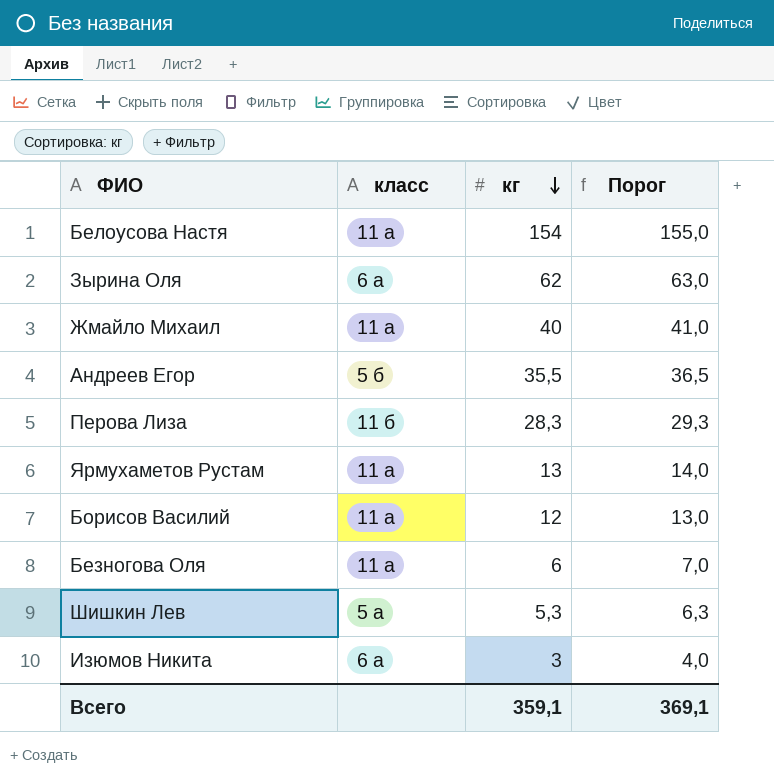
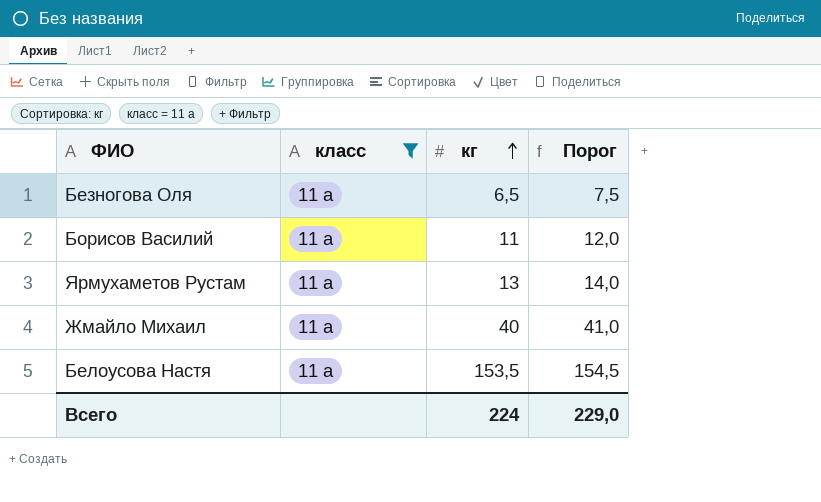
filter: none -> класс = 11 а
row order: кг descending -> кг ascending
Безногова Оля | кг: 6 -> 6,5
Безногова Оля | Порог: 7,0 -> 7,5
Борисов Василий | кг: 12 -> 11
Борисов Василий | Порог: 13,0 -> 12,0
Белоусова Настя | кг: 154 -> 153,5
Белоусова Настя | Порог: 155,0 -> 154,5
Всего | кг: 359,1 -> 224
Всего | Порог: 369,1 -> 229,0

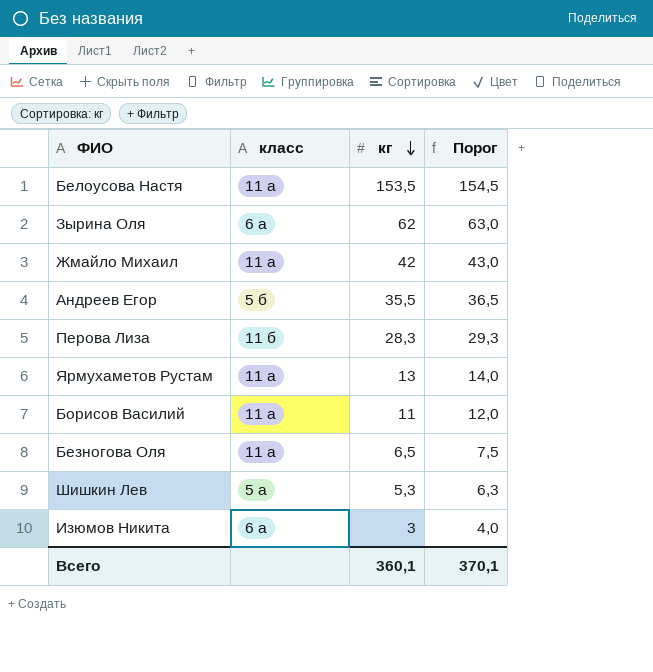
filter: класс = 11 а -> none
row order: кг ascending -> кг descending
Жмайло Михаил | кг: 40 -> 42
Жмайло Михаил | Порог: 41,0 -> 43,0
Всего | кг: 224 -> 360,1
Всего | Порог: 229,0 -> 370,1

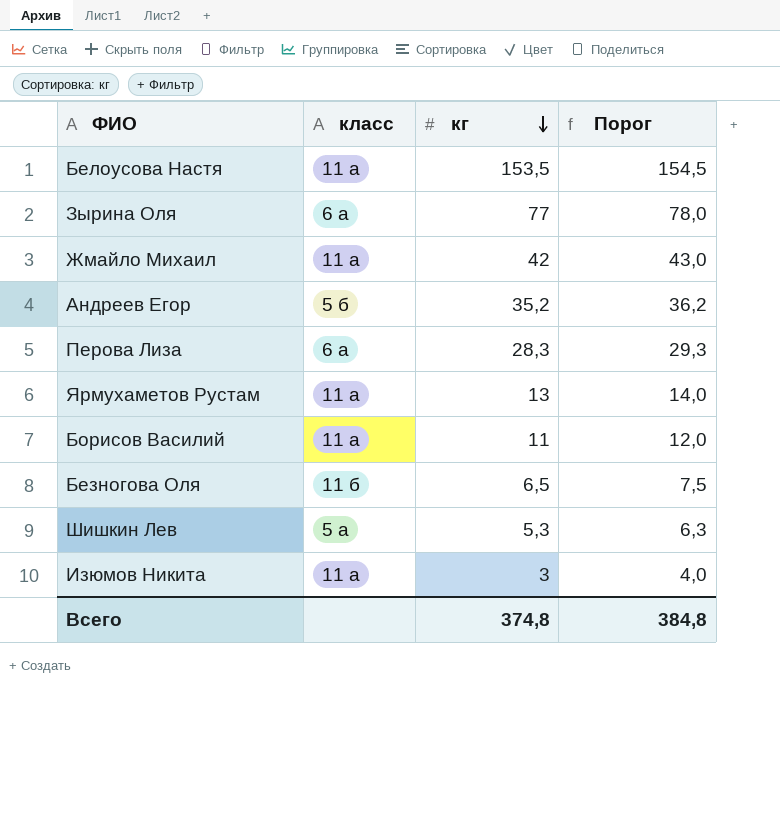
Зырина Оля | кг: 62 -> 77
Зырина Оля | Порог: 63,0 -> 78,0
Андреев Егор | кг: 35,5 -> 35,2
Андреев Егор | Порог: 36,5 -> 36,2
Перова Лиза | класс: 11 б -> 6 а
Безногова Оля | класс: 11 а -> 11 б
Изюмов Никита | класс: 6 а -> 11 а
Всего | кг: 360,1 -> 374,8
Всего | Порог: 370,1 -> 384,8

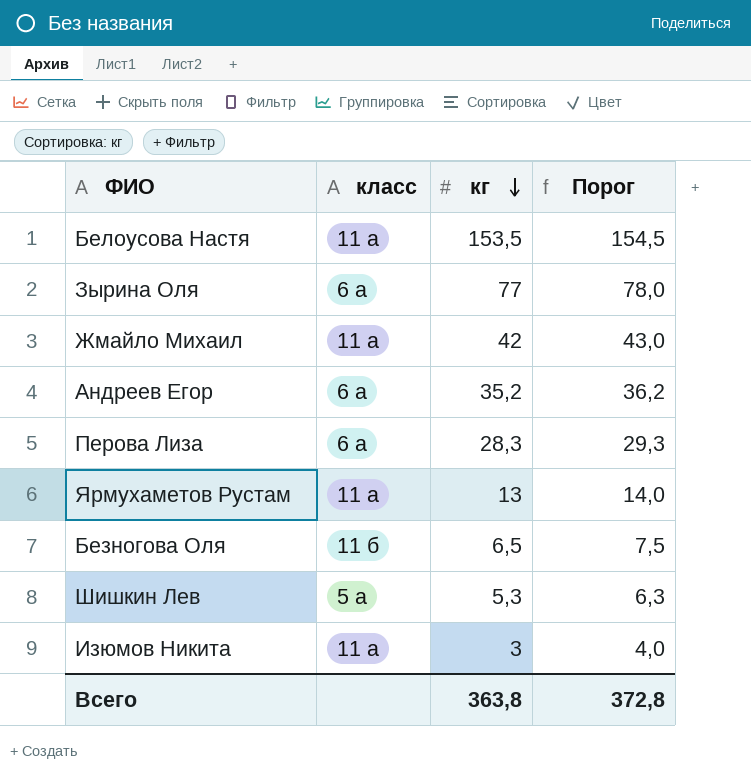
row Борисов Василий: 11 а | 11 | 12,0 -> none
Андреев Егор | класс: 5 б -> 6 а
Всего | кг: 374,8 -> 363,8
Всего | Порог: 384,8 -> 372,8

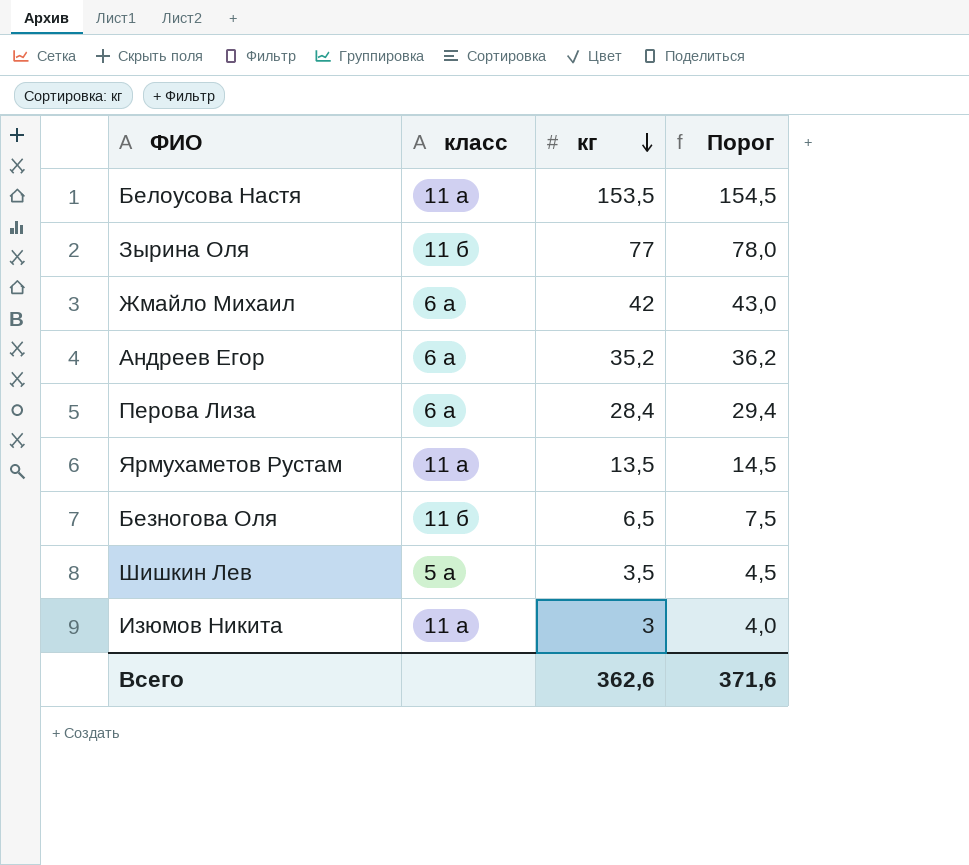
Зырина Оля | класс: 6 а -> 11 б
Жмайло Михаил | класс: 11 а -> 6 а
Перова Лиза | кг: 28,3 -> 28,4
Перова Лиза | Порог: 29,3 -> 29,4
Ярмухаметов Рустам | кг: 13 -> 13,5
Ярмухаметов Рустам | Порог: 14,0 -> 14,5
Шишкин Лев | кг: 5,3 -> 3,5
Шишкин Лев | Порог: 6,3 -> 4,5
Всего | кг: 363,8 -> 362,6
Всего | Порог: 372,8 -> 371,6

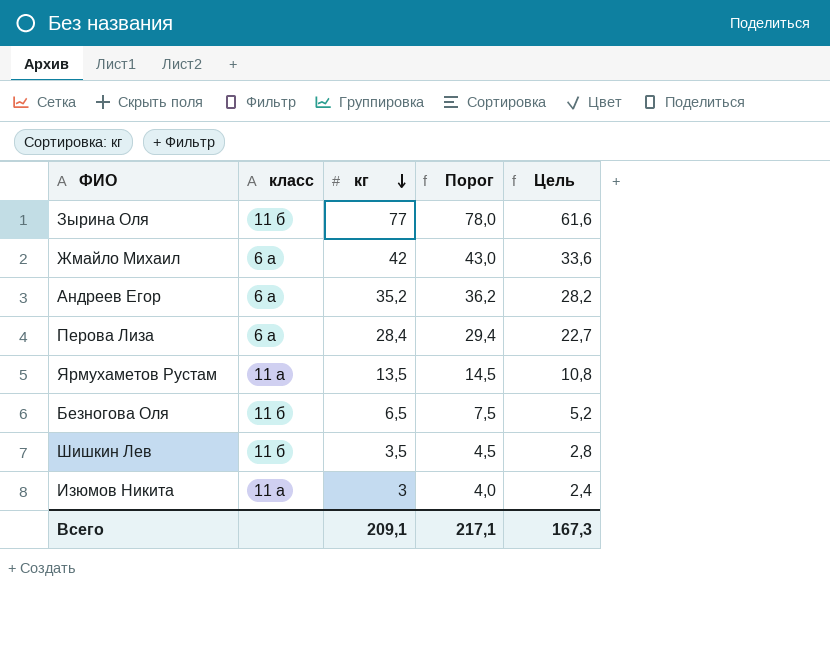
column Цель | formula: none -> [кг] * 0,8
row Белоусова Настя: 11 а | 153,5 | 154,5 -> none
Шишкин Лев | класс: 5 а -> 11 б
Всего | кг: 362,6 -> 209,1
Всего | Порог: 371,6 -> 217,1

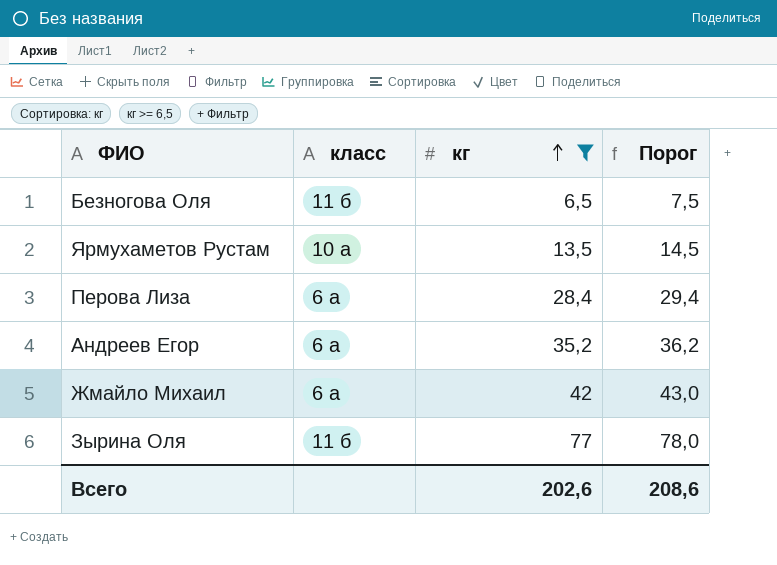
filter: none -> кг >= 6,5
row order: кг descending -> кг ascending
column Цель | formula: [кг] * 0,8 -> none
Ярмухаметов Рустам | класс: 11 а -> 10 а
Всего | кг: 209,1 -> 202,6
Всего | Порог: 217,1 -> 208,6

